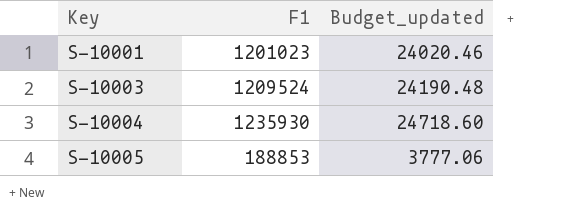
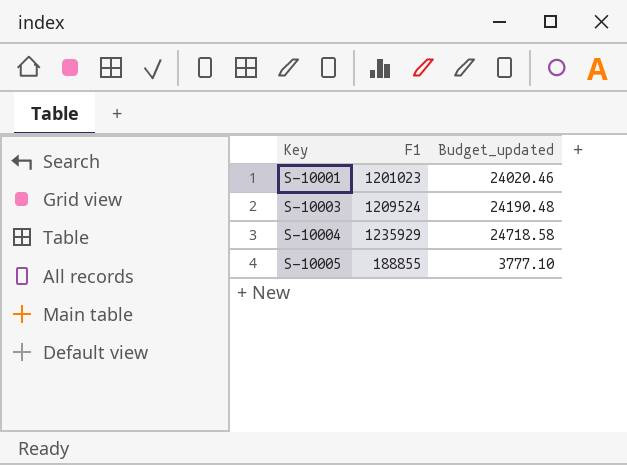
S-10004 | F1: 1235930 -> 1235929
S-10004 | Budget_updated: 24718.60 -> 24718.58
S-10005 | F1: 188853 -> 188855
S-10005 | Budget_updated: 3777.06 -> 3777.10

